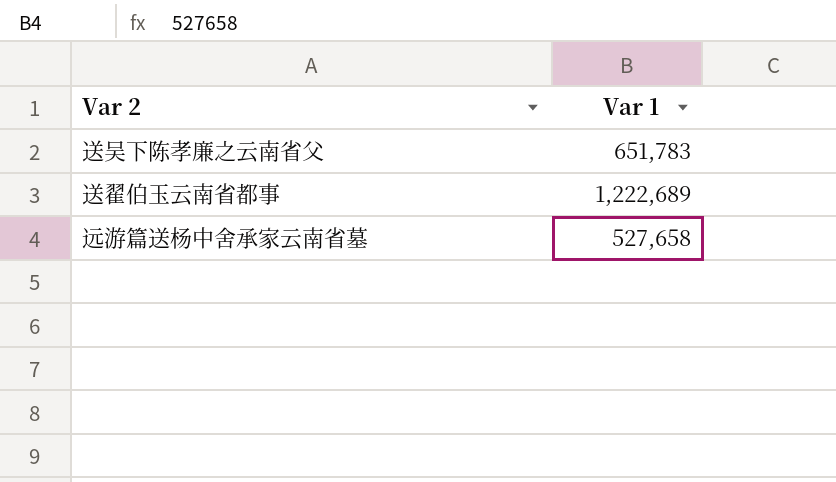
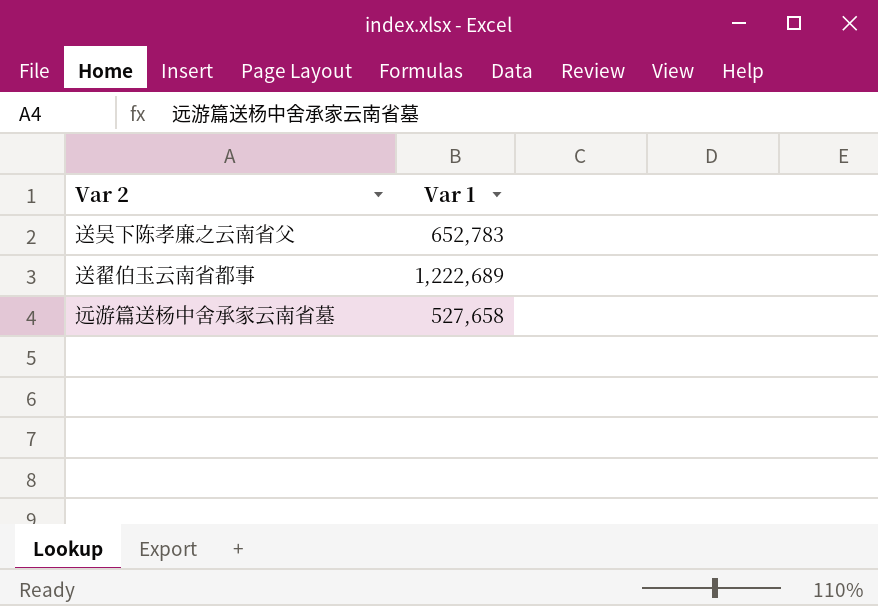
送吴下陈孝廉之云南省父 | Var 1: 651,783 -> 652,783

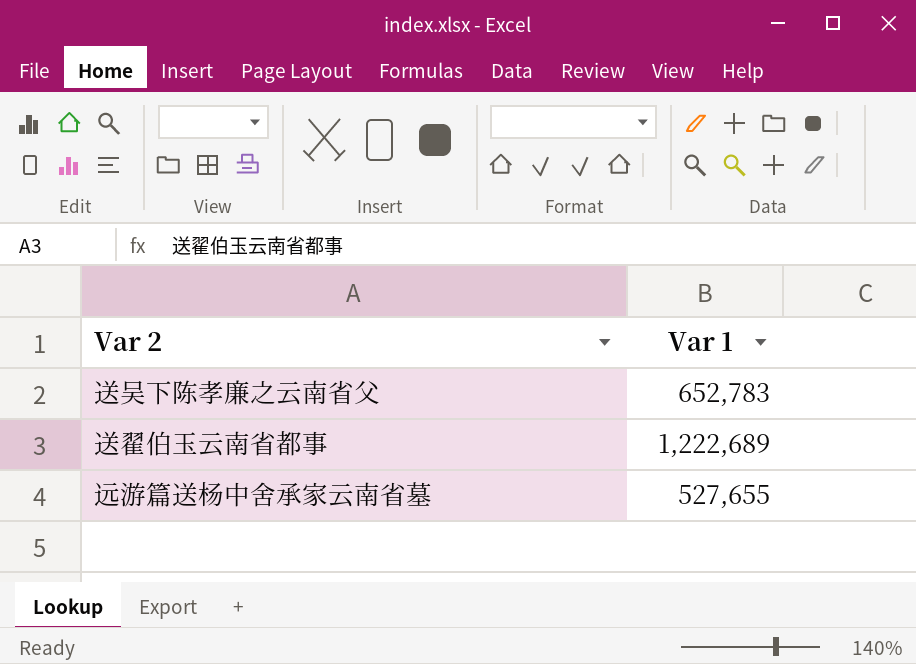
远游篇送杨中舍承家云南省墓 | Var 1: 527,658 -> 527,655

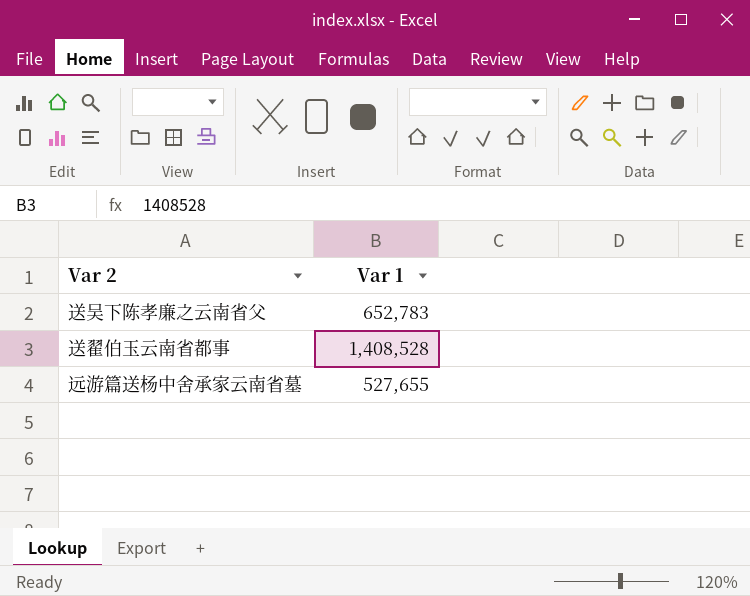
送翟伯玉云南省都事 | Var 1: 1,222,689 -> 1,408,528

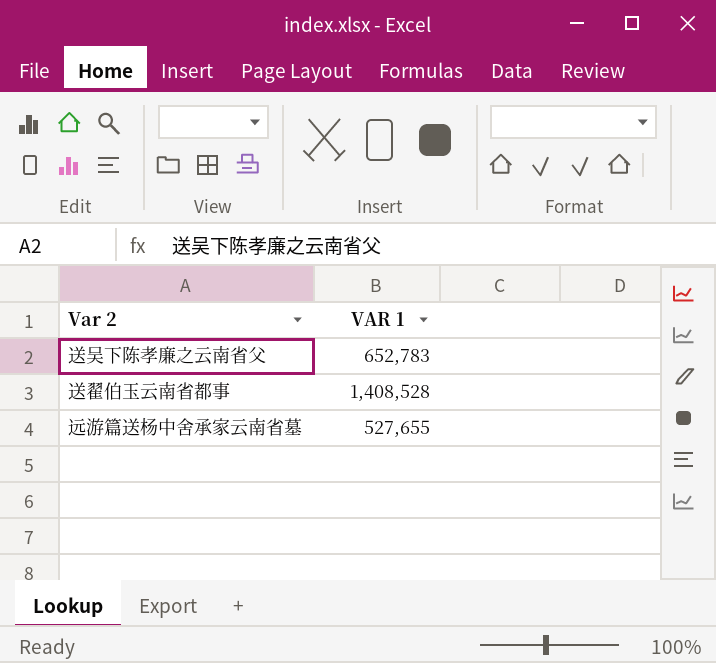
column name: Var 1 -> VAR 1

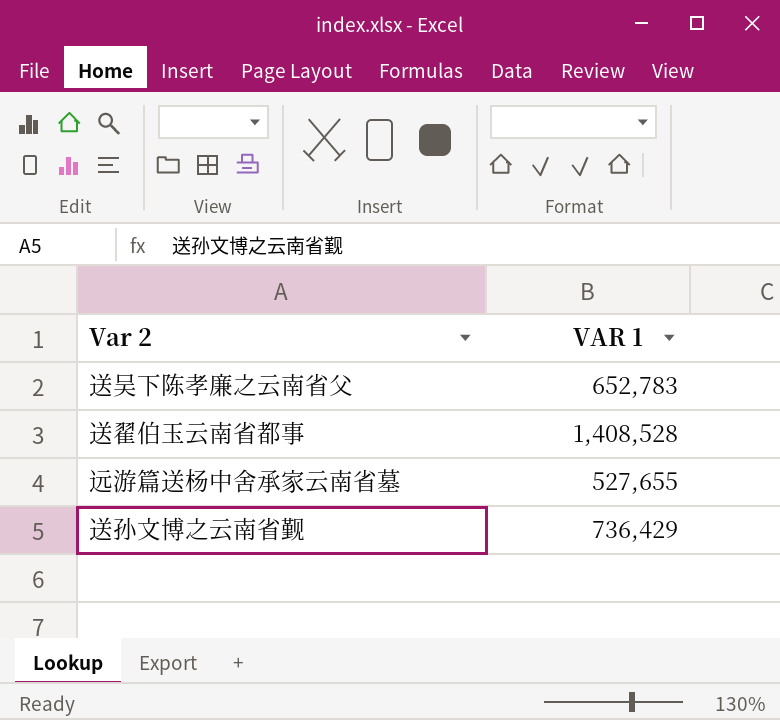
row 送孙文博之云南省觐: none -> 736,429

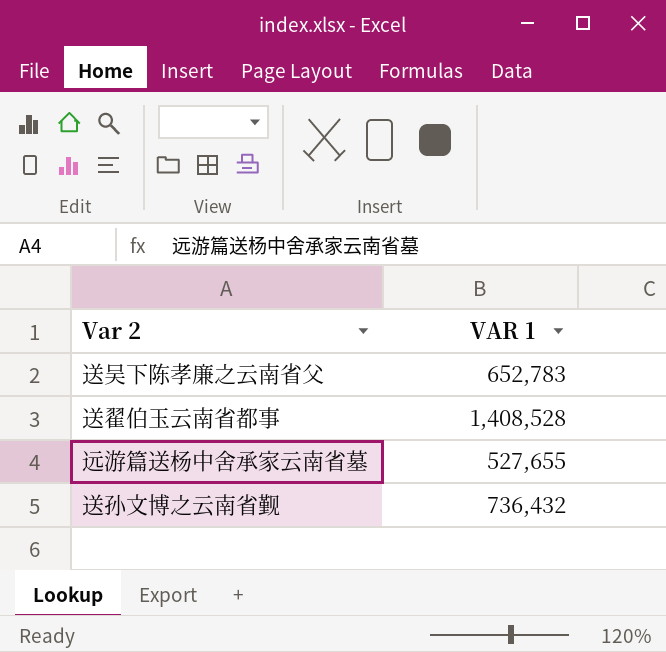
送孙文博之云南省觐 | VAR 1: 736,429 -> 736,432

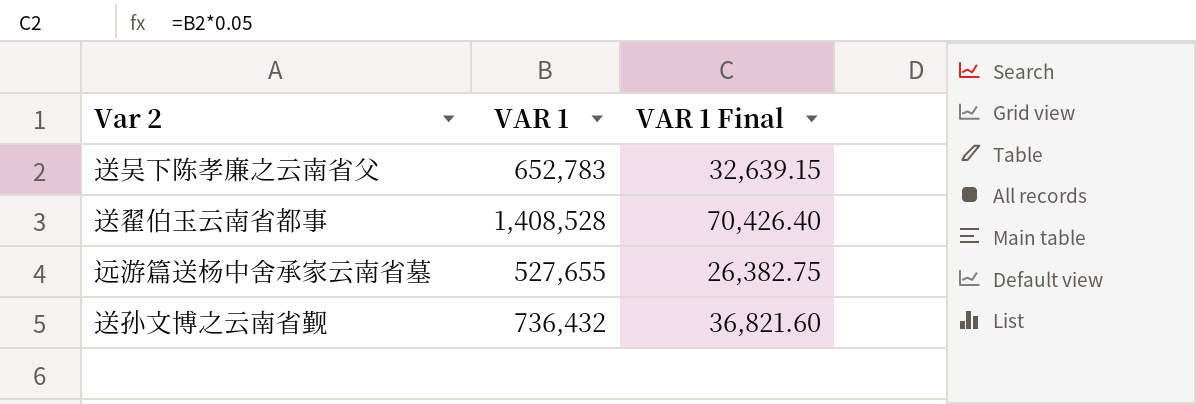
column VAR 1 Final | formula: none -> [VAR 1] * 0.05

